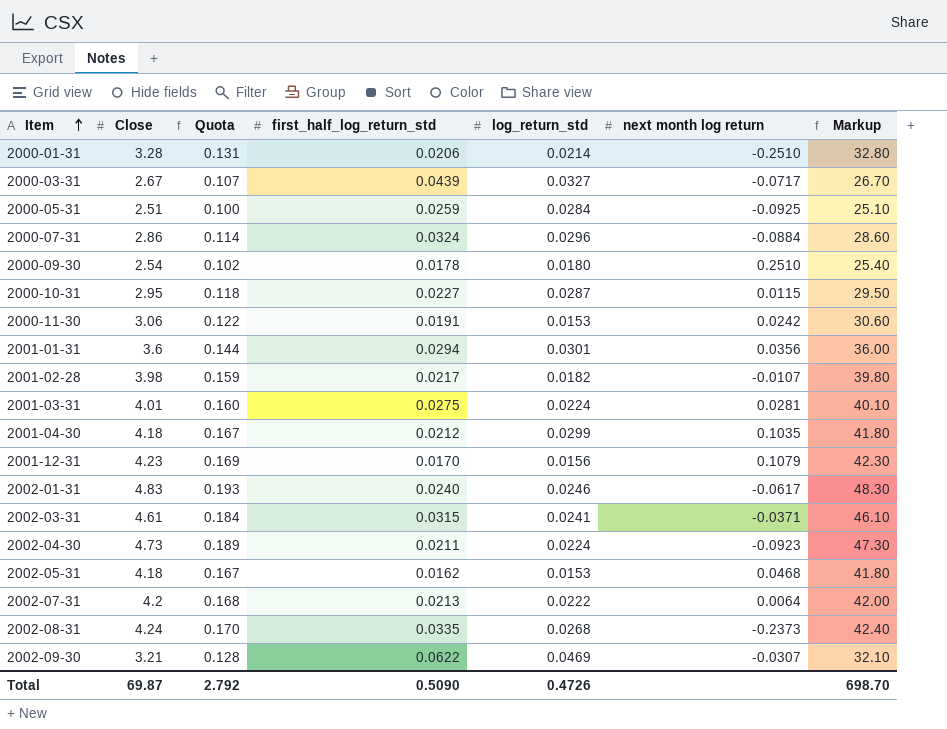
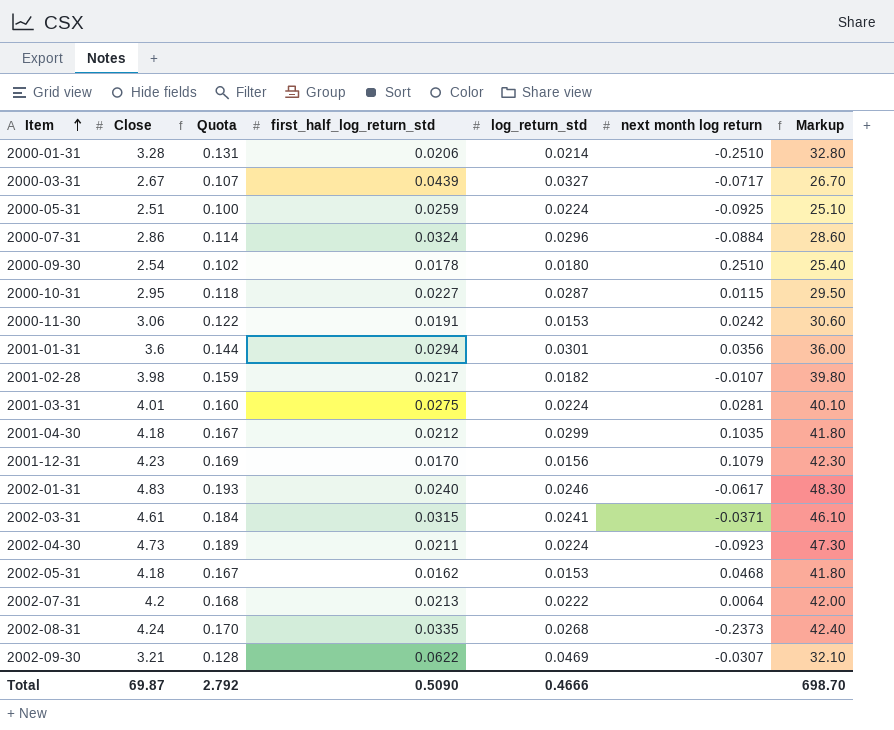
2000-05-31 | log_return_std: 0.0284 -> 0.0224
Total | log_return_std: 0.4726 -> 0.4666

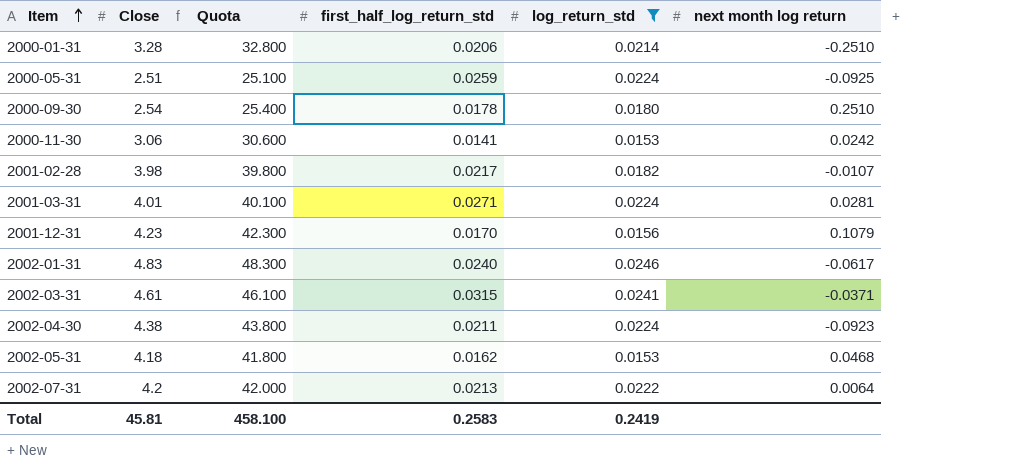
filter: none -> log_return_std <= 0.0246
column Markup | formula: [Close] * 10 -> none
column Quota | formula: [Close] * 0.04 -> [Close] * 10
2000-11-30 | first_half_log_return_std: 0.0191 -> 0.0141
2001-03-31 | first_half_log_return_std: 0.0275 -> 0.0271
2002-04-30 | Close: 4.73 -> 4.38
Total | Close: 69.87 -> 45.81
Total | Quota: 2.792 -> 458.100
Total | first_half_log_return_std: 0.5090 -> 0.2583
Total | log_return_std: 0.4666 -> 0.2419

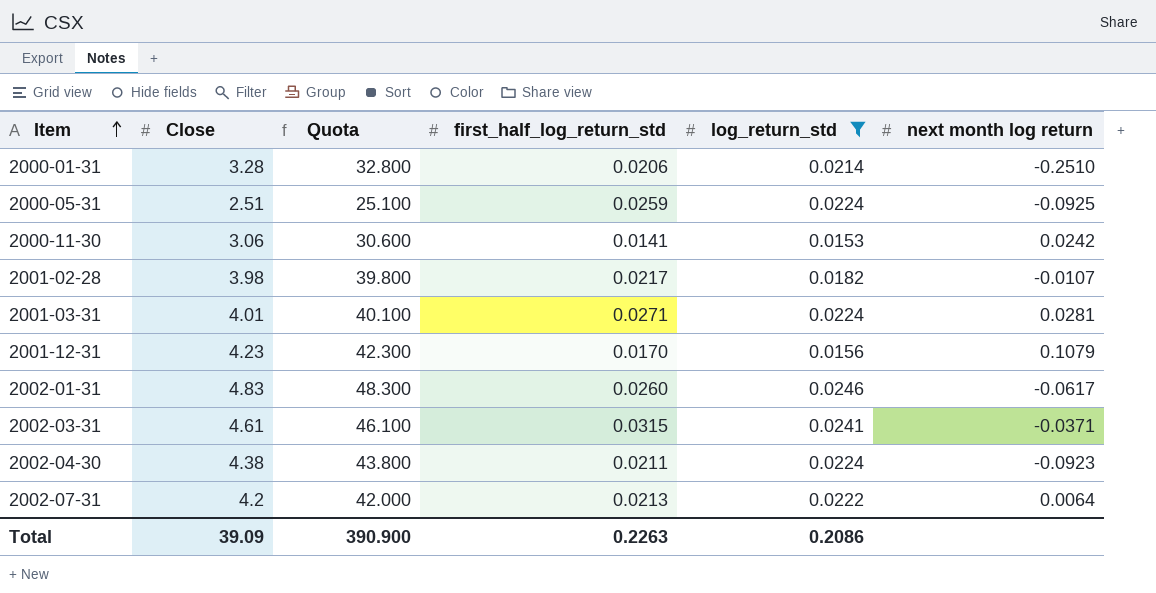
row 2000-09-30: 2.54 | 25.400 | 0.0178 | 0.0180 | 0.2510 -> none
row 2002-05-31: 4.18 | 41.800 | 0.0162 | 0.0153 | 0.0468 -> none
2002-01-31 | first_half_log_return_std: 0.0240 -> 0.0260
Total | Close: 45.81 -> 39.09
Total | Quota: 458.100 -> 390.900
Total | first_half_log_return_std: 0.2583 -> 0.2263
Total | log_return_std: 0.2419 -> 0.2086

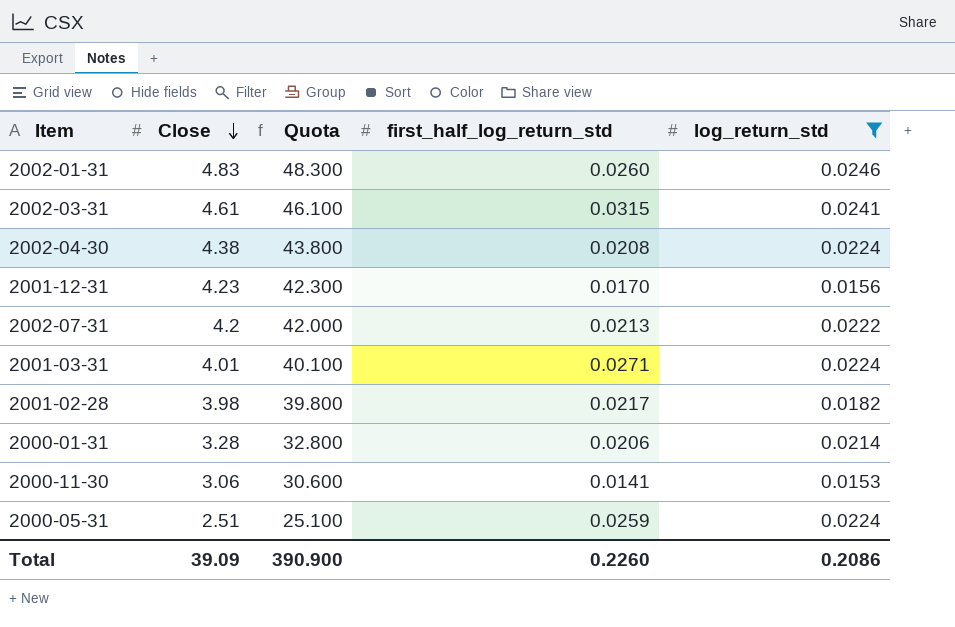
row order: Item ascending -> Close descending
column next month log return | position: 6 -> none
2002-04-30 | first_half_log_return_std: 0.0211 -> 0.0208
Total | first_half_log_return_std: 0.2263 -> 0.2260

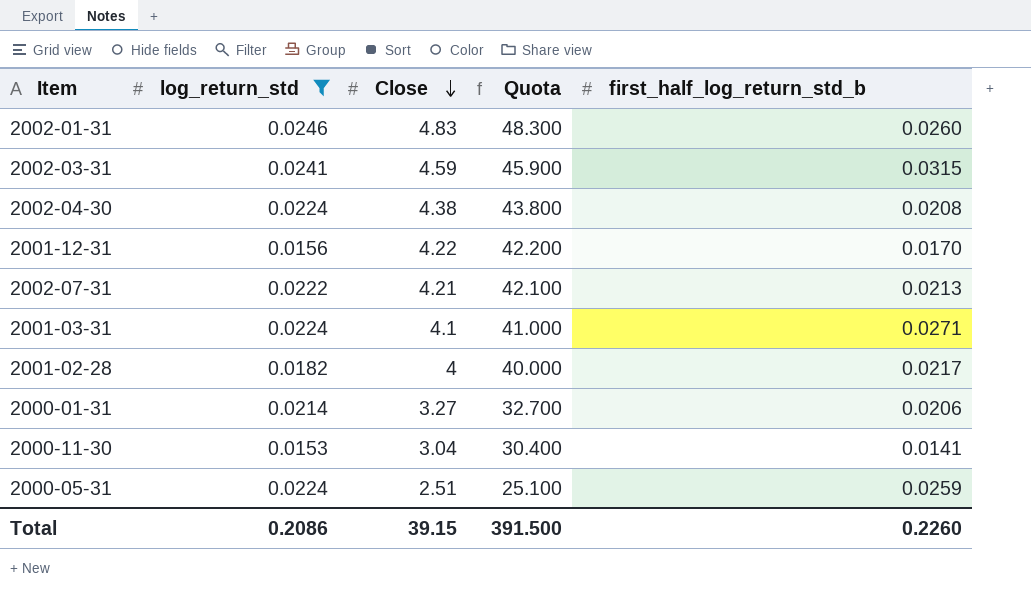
column log_return_std | position: 5 -> 2
column name: first_half_log_return_std -> first_half_log_return_std_b
2002-03-31 | Close: 4.61 -> 4.59
2002-03-31 | Quota: 46.100 -> 45.900
2001-12-31 | Close: 4.23 -> 4.22
2001-12-31 | Quota: 42.300 -> 42.200
2002-07-31 | Close: 4.2 -> 4.21
2002-07-31 | Quota: 42.000 -> 42.100
2001-03-31 | Close: 4.01 -> 4.1
2001-03-31 | Quota: 40.100 -> 41.000
2001-02-28 | Close: 3.98 -> 4
2001-02-28 | Quota: 39.800 -> 40.000
2000-01-31 | Close: 3.28 -> 3.27
2000-01-31 | Quota: 32.800 -> 32.700
2000-11-30 | Close: 3.06 -> 3.04
2000-11-30 | Quota: 30.600 -> 30.400
Total | Close: 39.09 -> 39.15
Total | Quota: 390.900 -> 391.500

